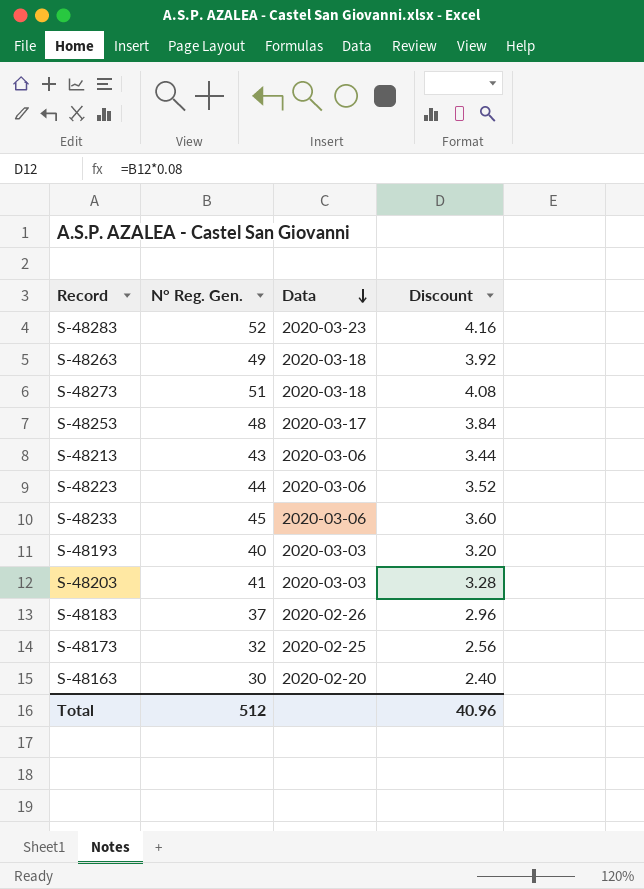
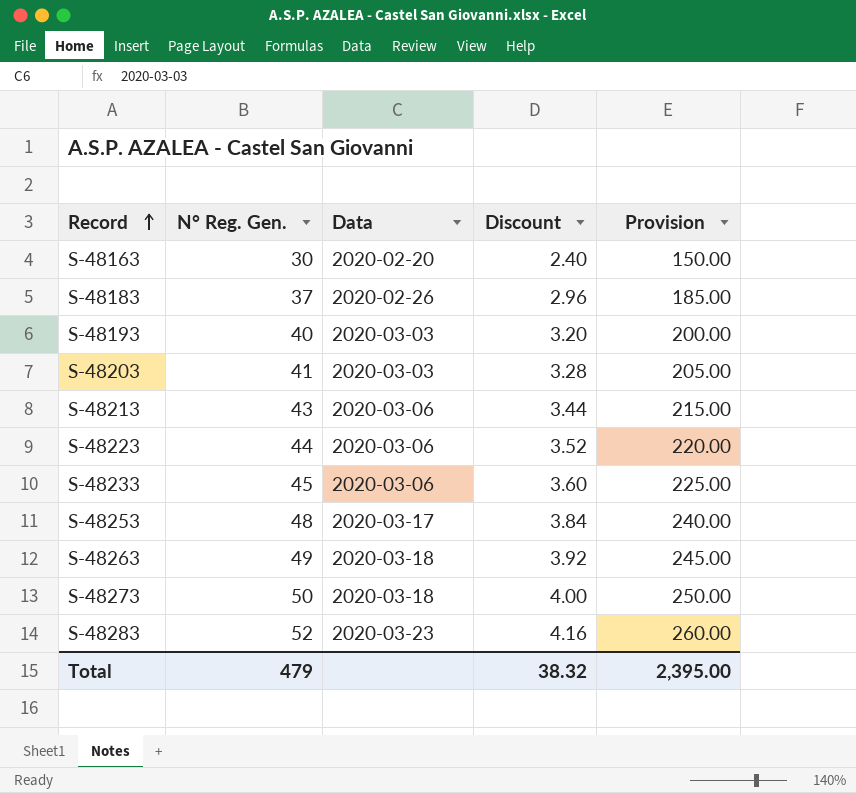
row order: Data descending -> Record ascending
column Provision | formula: none -> [N° Reg. Gen.] * 5
row S-48173: 32 | 2020-02-25 | 2.56 -> none
S-48273 | N° Reg. Gen.: 51 -> 50
S-48273 | Discount: 4.08 -> 4.00
Total | N° Reg. Gen.: 512 -> 479
Total | Discount: 40.96 -> 38.32

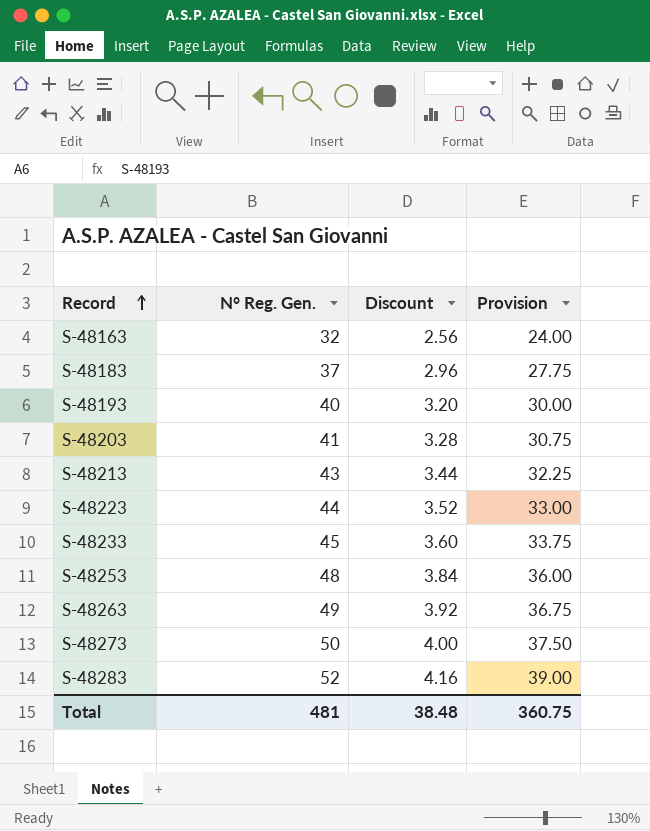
column Data | position: 3 -> none
column Provision | formula: [N° Reg. Gen.] * 5 -> [N° Reg. Gen.] * 0.75
S-48163 | N° Reg. Gen.: 30 -> 32
S-48163 | Discount: 2.40 -> 2.56
Total | N° Reg. Gen.: 479 -> 481
Total | Discount: 38.32 -> 38.48
Total | Provision: 2,395.00 -> 360.75

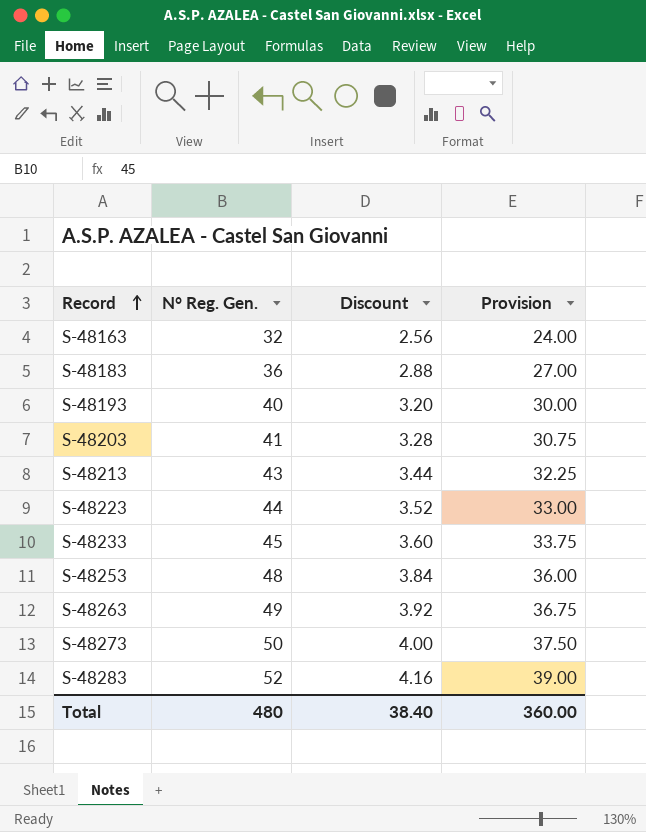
S-48183 | N° Reg. Gen.: 37 -> 36
S-48183 | Discount: 2.96 -> 2.88
S-48183 | Provision: 27.75 -> 27.00
Total | N° Reg. Gen.: 481 -> 480
Total | Discount: 38.48 -> 38.40
Total | Provision: 360.75 -> 360.00

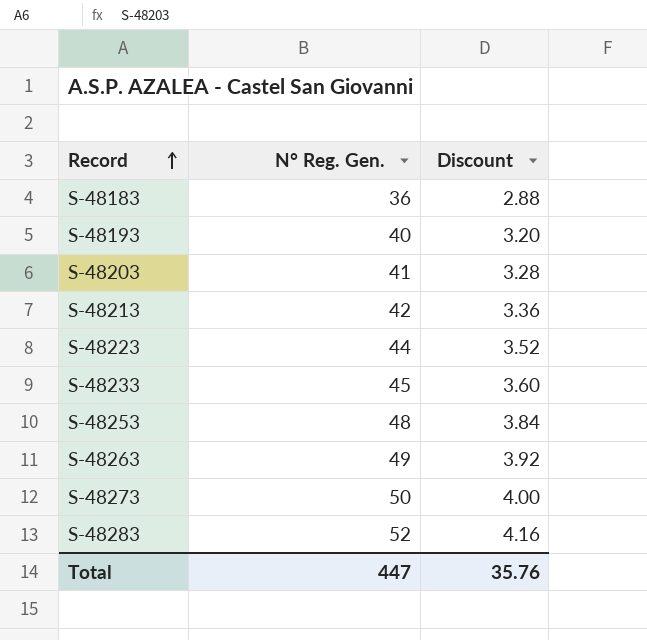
column Provision | formula: [N° Reg. Gen.] * 0.75 -> none
row S-48163: 32 | 2.56 | 24.00 -> none
S-48213 | N° Reg. Gen.: 43 -> 42
S-48213 | Discount: 3.44 -> 3.36
Total | N° Reg. Gen.: 480 -> 447
Total | Discount: 38.40 -> 35.76

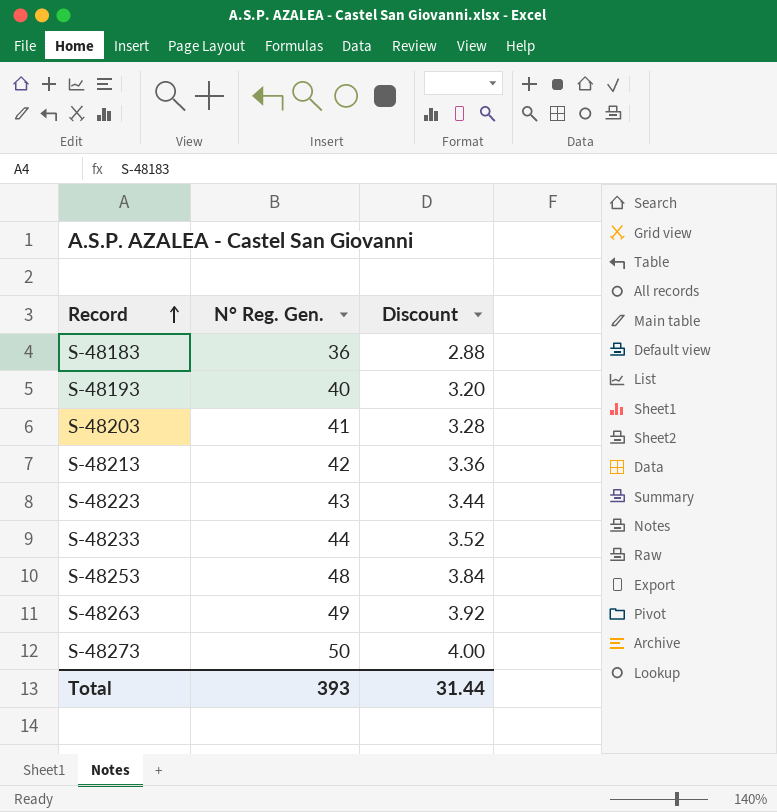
row S-48283: 52 | 4.16 -> none
S-48223 | N° Reg. Gen.: 44 -> 43
S-48223 | Discount: 3.52 -> 3.44
S-48233 | N° Reg. Gen.: 45 -> 44
S-48233 | Discount: 3.60 -> 3.52
Total | N° Reg. Gen.: 447 -> 393
Total | Discount: 35.76 -> 31.44

